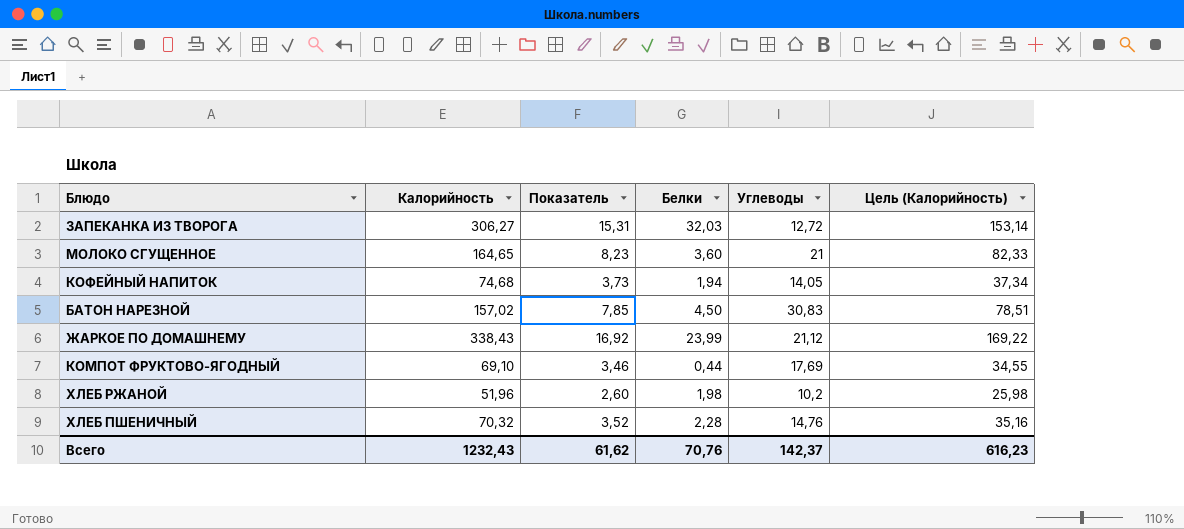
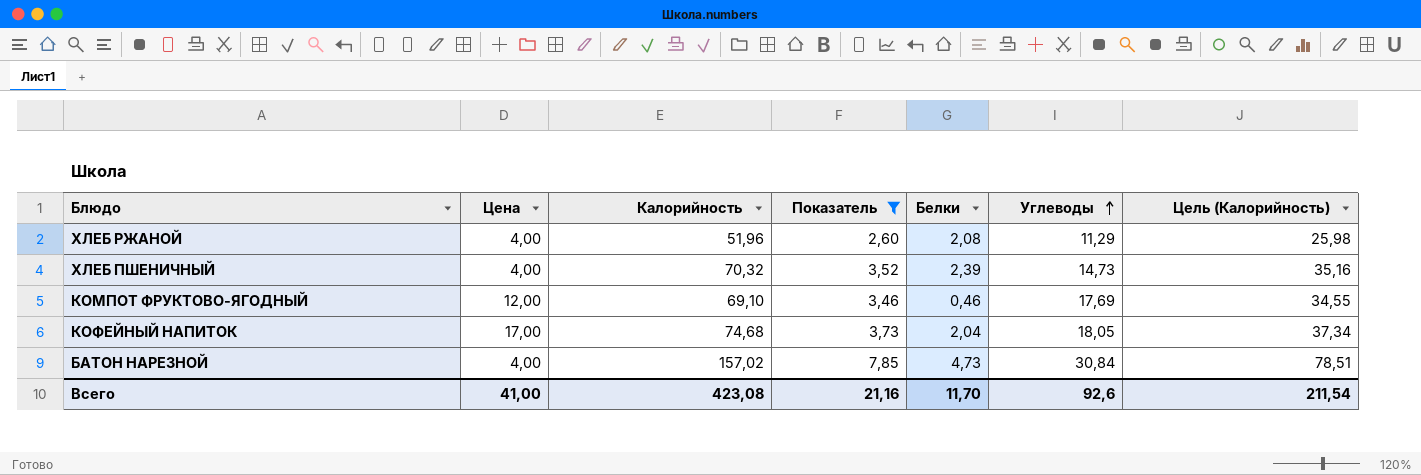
filter: none -> Показатель <= 7,85
row order: none -> Углеводы ascending
column Цена | position: none -> 2
ХЛЕБ РЖАНОЙ | Белки: 1,98 -> 2,08
ХЛЕБ РЖАНОЙ | Углеводы: 10,2 -> 11,29
ХЛЕБ ПШЕНИЧНЫЙ | Белки: 2,28 -> 2,39
ХЛЕБ ПШЕНИЧНЫЙ | Углеводы: 14,76 -> 14,73
КОМПОТ ФРУКТОВО-ЯГОДНЫЙ | Белки: 0,44 -> 0,46
КОФЕЙНЫЙ НАПИТОК | Белки: 1,94 -> 2,04
КОФЕЙНЫЙ НАПИТОК | Углеводы: 14,05 -> 18,05
БАТОН НАРЕЗНОЙ | Белки: 4,50 -> 4,73
БАТОН НАРЕЗНОЙ | Углеводы: 30,83 -> 30,84
Всего | Калорийность: 1232,43 -> 423,08
Всего | Показатель: 61,62 -> 21,16
Всего | Белки: 70,76 -> 11,70
Всего | Углеводы: 142,37 -> 92,6
Всего | Цель (Калорийность): 616,23 -> 211,54

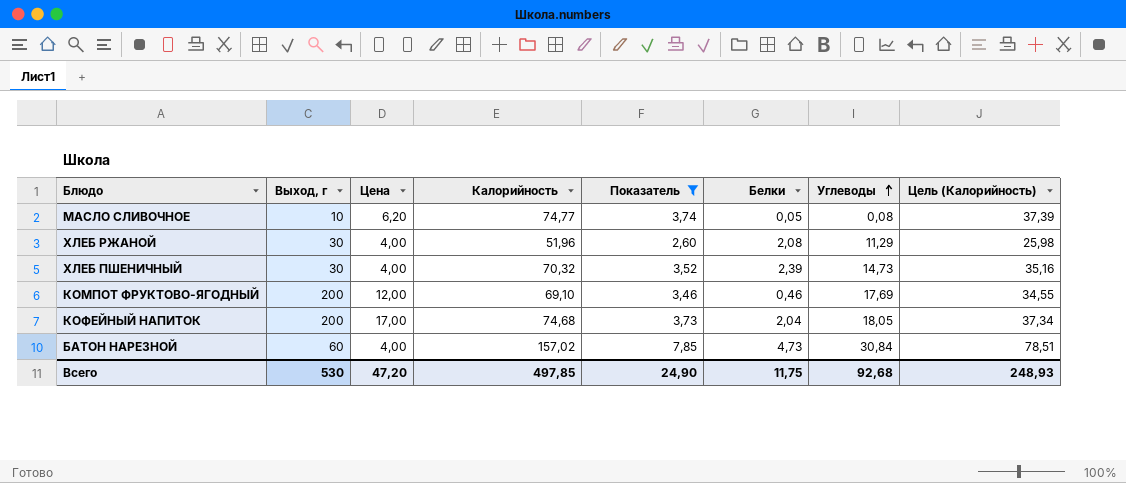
column Выход, г | position: none -> 2
row МАСЛО СЛИВОЧНОЕ: none -> 10 | 6,20 | 74,77 | 3,74 | 0,05 | 0,08 | 37,39
Всего | Цена: 41,00 -> 47,20
Всего | Калорийность: 423,08 -> 497,85
Всего | Показатель: 21,16 -> 24,90
Всего | Белки: 11,70 -> 11,75
Всего | Углеводы: 92,6 -> 92,68
Всего | Цель (Калорийность): 211,54 -> 248,93

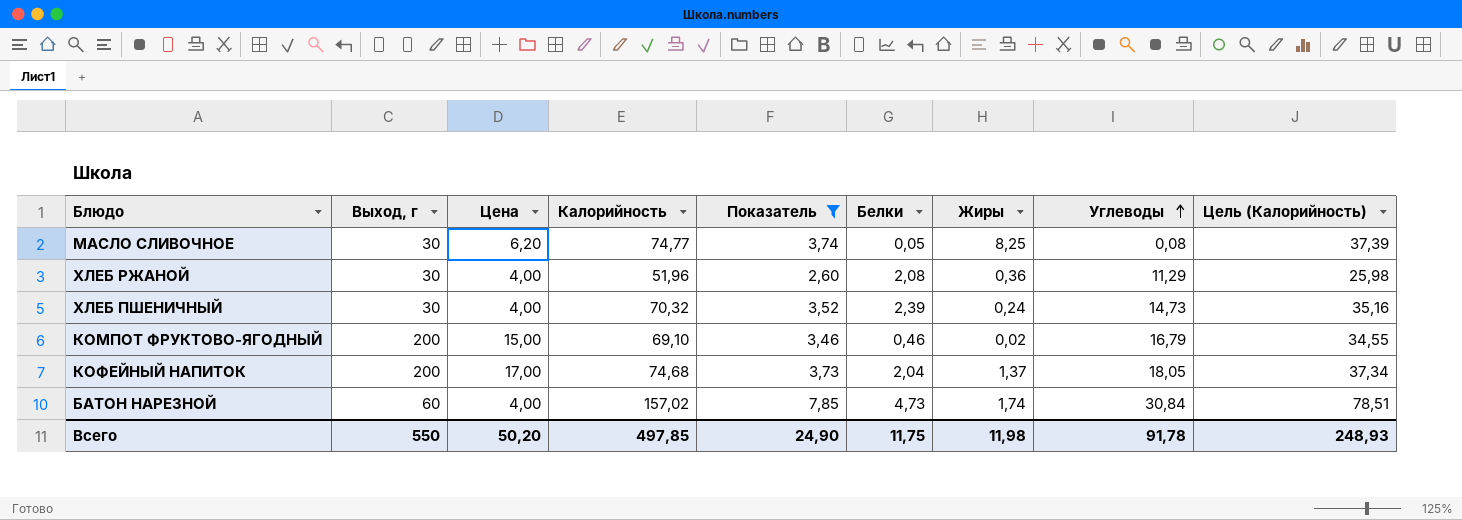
column Жиры | position: none -> 7
МАСЛО СЛИВОЧНОЕ | Выход, г: 10 -> 30
КОМПОТ ФРУКТОВО-ЯГОДНЫЙ | Цена: 12,00 -> 15,00
КОМПОТ ФРУКТОВО-ЯГОДНЫЙ | Углеводы: 17,69 -> 16,79
Всего | Выход, г: 530 -> 550
Всего | Цена: 47,20 -> 50,20
Всего | Углеводы: 92,68 -> 91,78

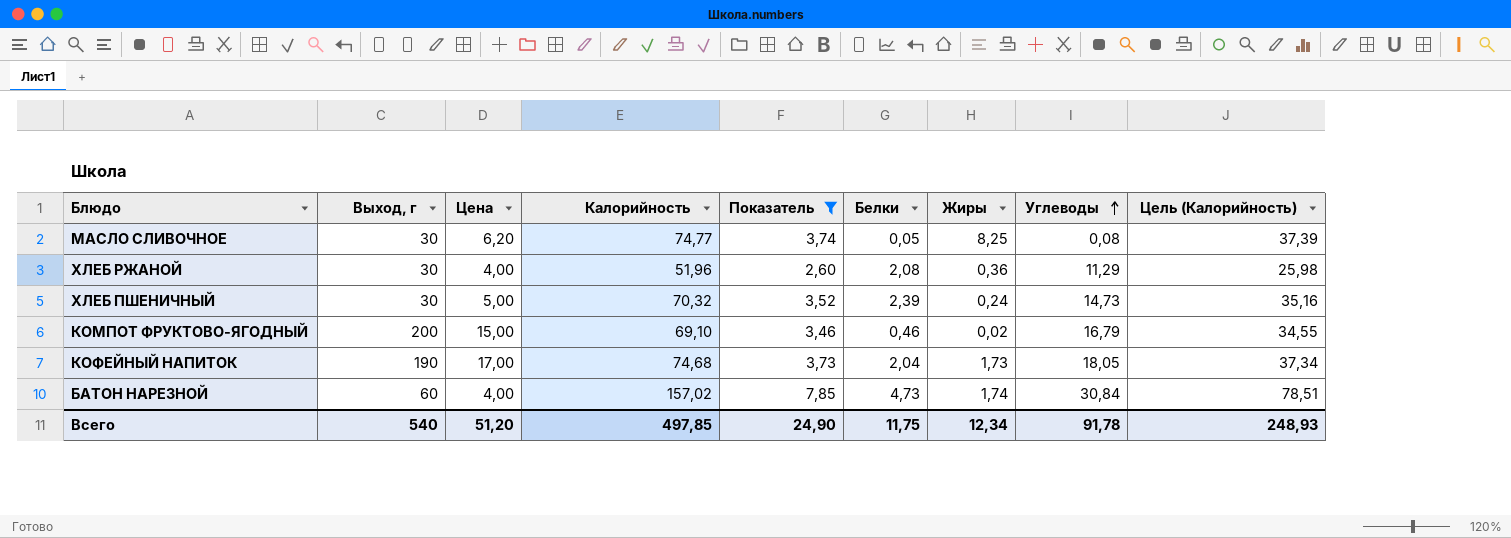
ХЛЕБ ПШЕНИЧНЫЙ | Цена: 4,00 -> 5,00
КОФЕЙНЫЙ НАПИТОК | Выход, г: 200 -> 190
КОФЕЙНЫЙ НАПИТОК | Жиры: 1,37 -> 1,73
Всего | Выход, г: 550 -> 540
Всего | Цена: 50,20 -> 51,20
Всего | Жиры: 11,98 -> 12,34

